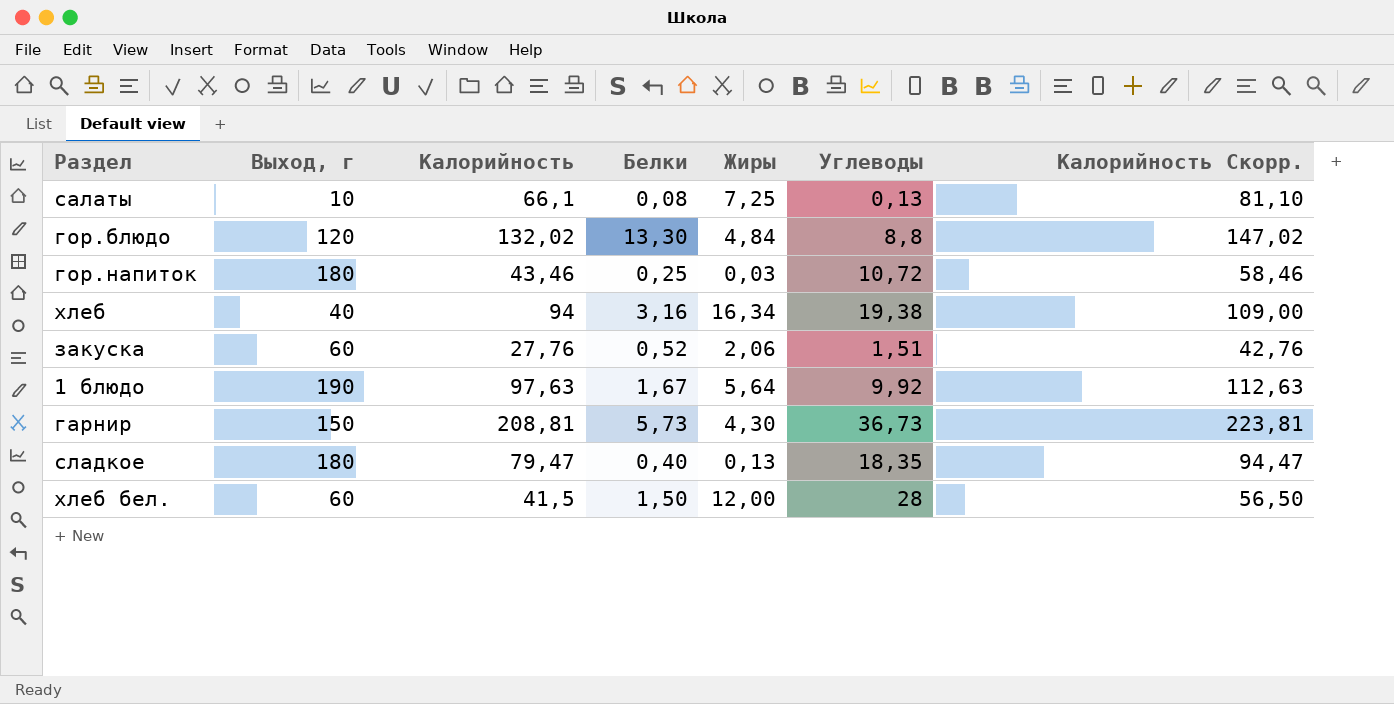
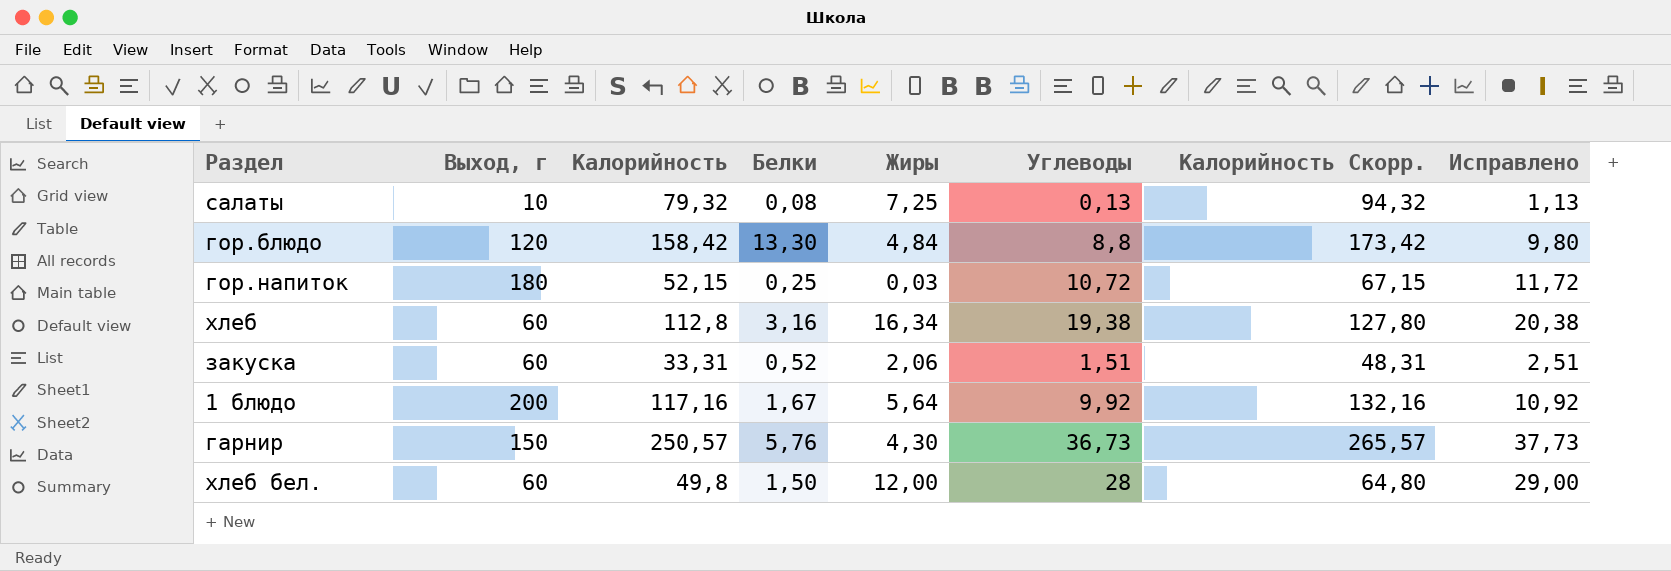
column Исправлено | formula: none -> [Углеводы] + 1
row сладкое: 180 | 79,47 | 0,40 | 0,13 | 18,35 | 94,47 -> none
салаты | Калорийность: 66,1 -> 79,32
салаты | Калорийность Скорр.: 81,10 -> 94,32
гор.блюдо | Калорийность: 132,02 -> 158,42
гор.блюдо | Калорийность Скорр.: 147,02 -> 173,42
гор.напиток | Калорийность: 43,46 -> 52,15
гор.напиток | Калорийность Скорр.: 58,46 -> 67,15
хлеб | Выход, г: 40 -> 60
хлеб | Калорийность: 94 -> 112,8
хлеб | Калорийность Скорр.: 109,00 -> 127,80
закуска | Калорийность: 27,76 -> 33,31
закуска | Калорийность Скорр.: 42,76 -> 48,31
1 блюдо | Выход, г: 190 -> 200
1 блюдо | Калорийность: 97,63 -> 117,16
1 блюдо | Калорийность Скорр.: 112,63 -> 132,16
гарнир | Калорийность: 208,81 -> 250,57
гарнир | Белки: 5,73 -> 5,76
гарнир | Калорийность Скорр.: 223,81 -> 265,57
хлеб бел. | Калорийность: 41,5 -> 49,8
хлеб бел. | Калорийность Скорр.: 56,50 -> 64,80

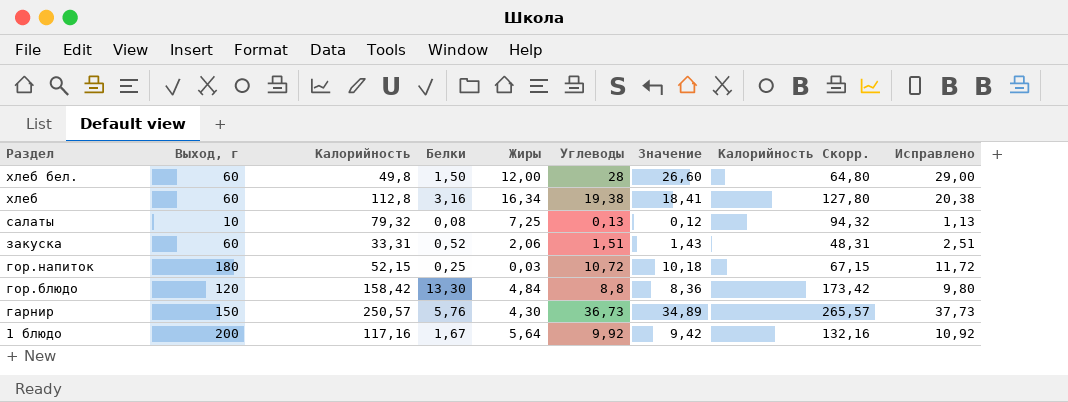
row order: none -> Раздел descending
column Значение | formula: none -> [Углеводы] * 0,95

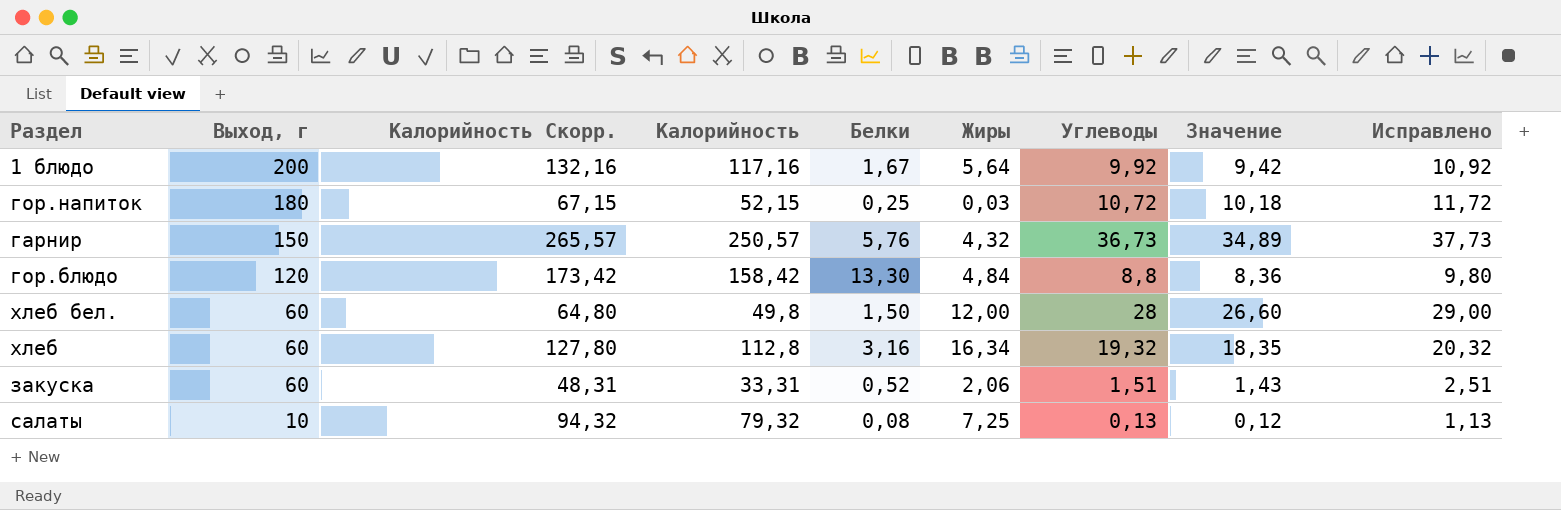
row order: Раздел descending -> Выход, г descending
column Калорийность Скорр. | position: 8 -> 3
гарнир | Жиры: 4,30 -> 4,32
хлеб | Углеводы: 19,38 -> 19,32
хлеб | Значение: 18,41 -> 18,35
хлеб | Исправлено: 20,38 -> 20,32

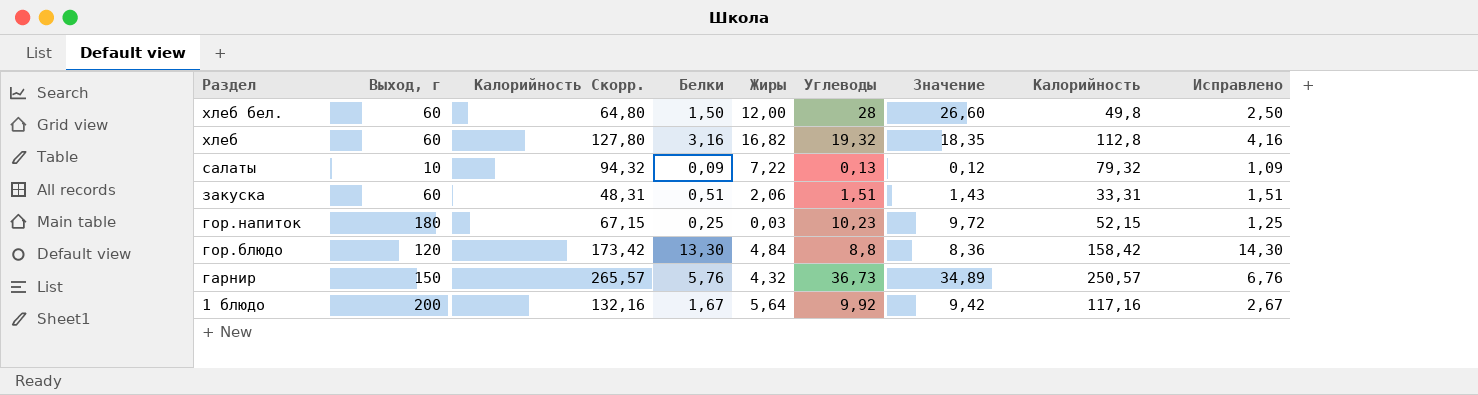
row order: Выход, г descending -> Раздел descending
column Калорийность | position: 4 -> 8
column Исправлено | formula: [Углеводы] + 1 -> [Белки] + 1
хлеб | Жиры: 16,34 -> 16,82
салаты | Белки: 0,08 -> 0,09
салаты | Жиры: 7,25 -> 7,22
закуска | Белки: 0,52 -> 0,51
гор.напиток | Углеводы: 10,72 -> 10,23
гор.напиток | Значение: 10,18 -> 9,72

